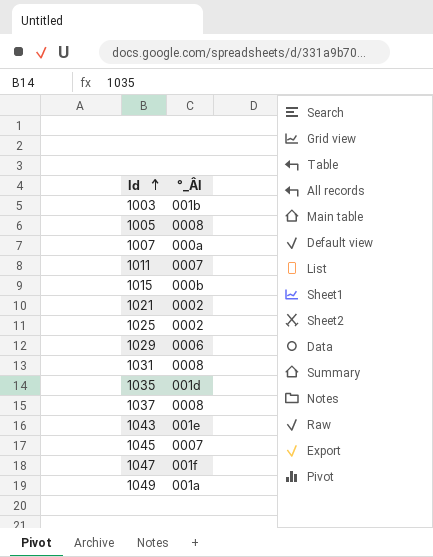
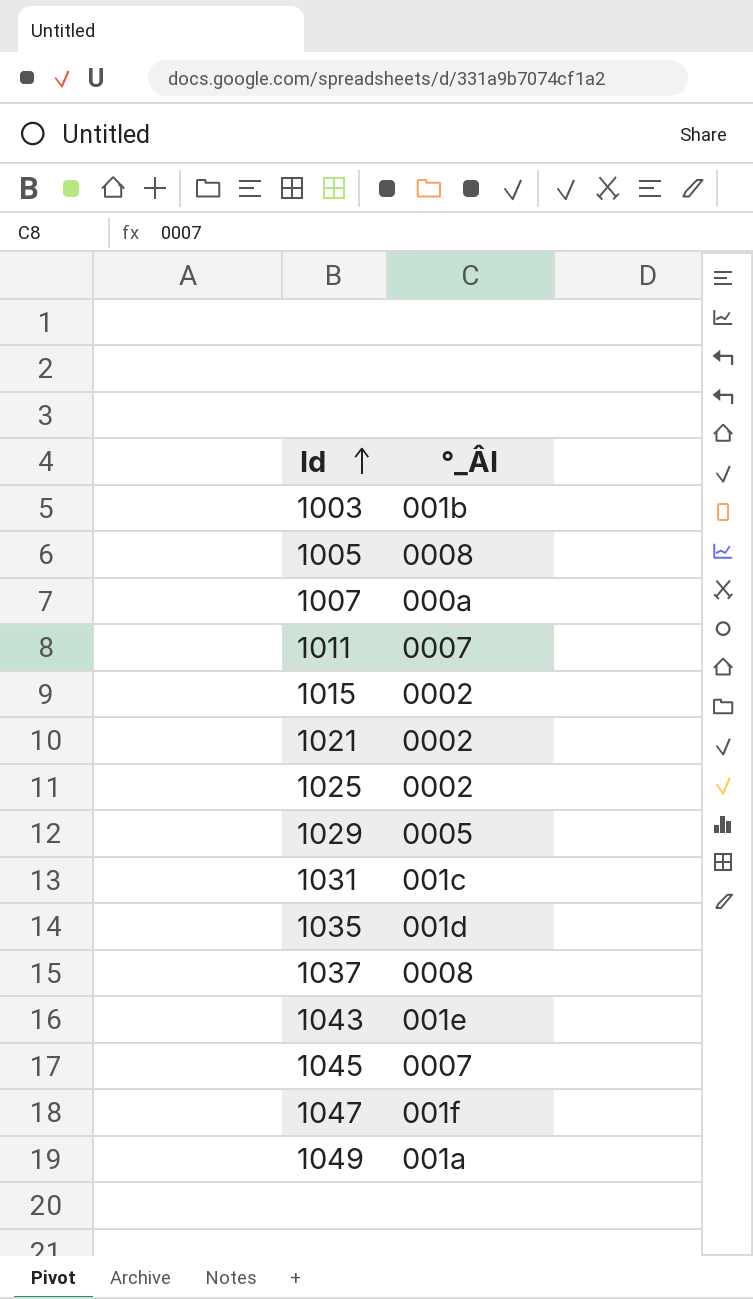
1015 | °_ÂI: 000b -> 0002
1029 | °_ÂI: 0006 -> 0005
1031 | °_ÂI: 0008 -> 001c

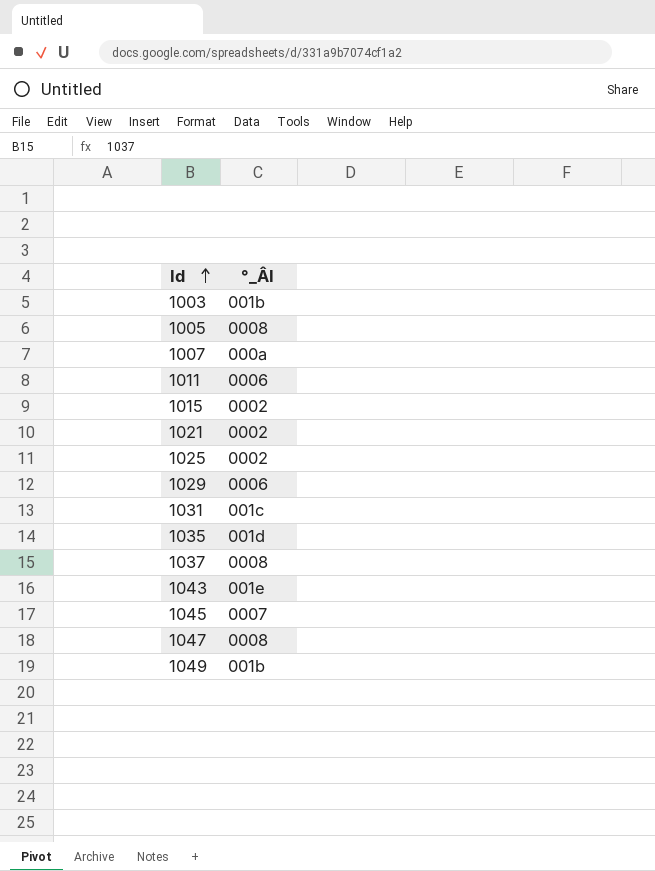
1011 | °_ÂI: 0007 -> 0006
1029 | °_ÂI: 0005 -> 0006
1047 | °_ÂI: 001f -> 0008
1049 | °_ÂI: 001a -> 001b

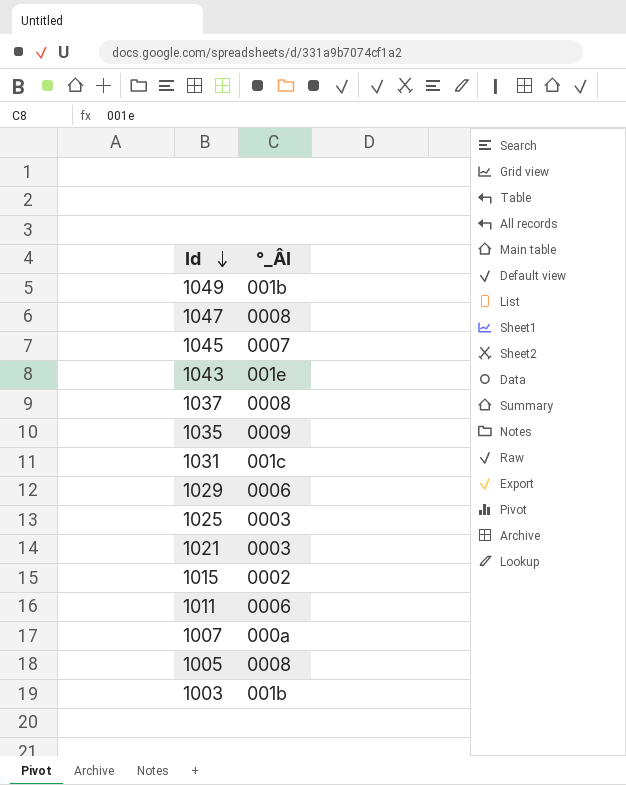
row order: Id ascending -> Id descending
1035 | °_ÂI: 001d -> 0009
1025 | °_ÂI: 0002 -> 0003
1021 | °_ÂI: 0002 -> 0003

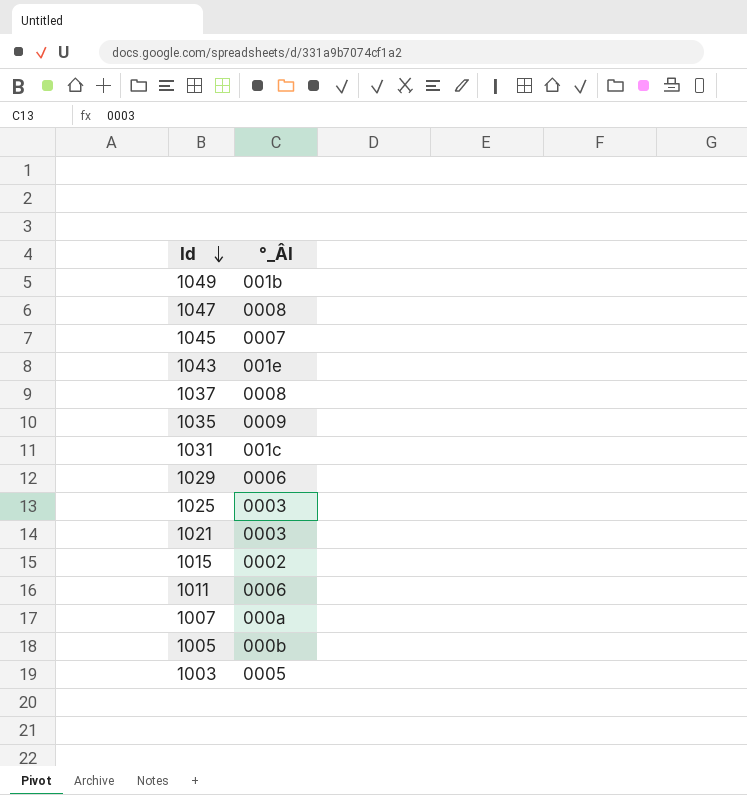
1005 | °_ÂI: 0008 -> 000b
1003 | °_ÂI: 001b -> 0005

